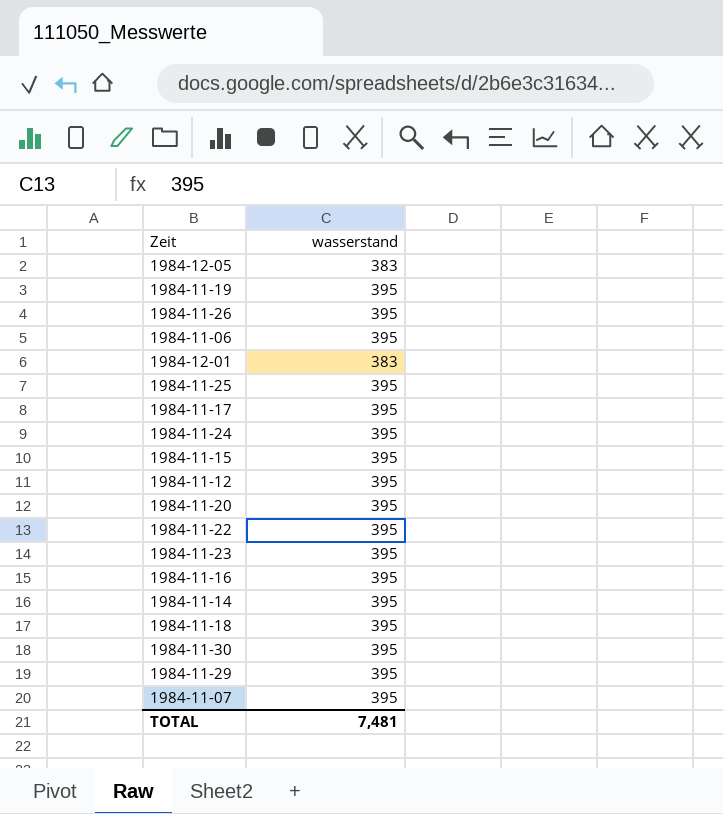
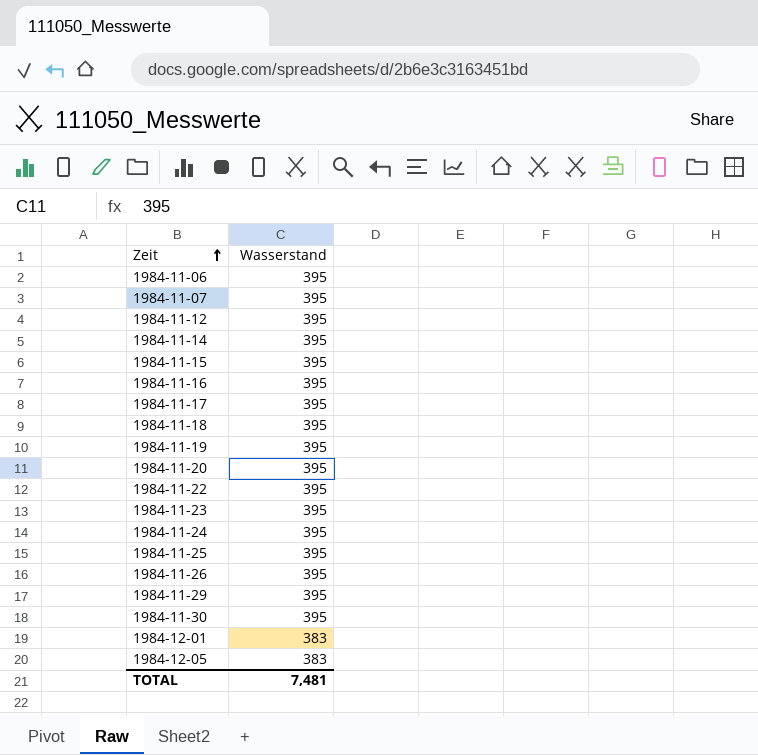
row order: none -> Zeit ascending
column name: wasserstand -> Wasserstand

